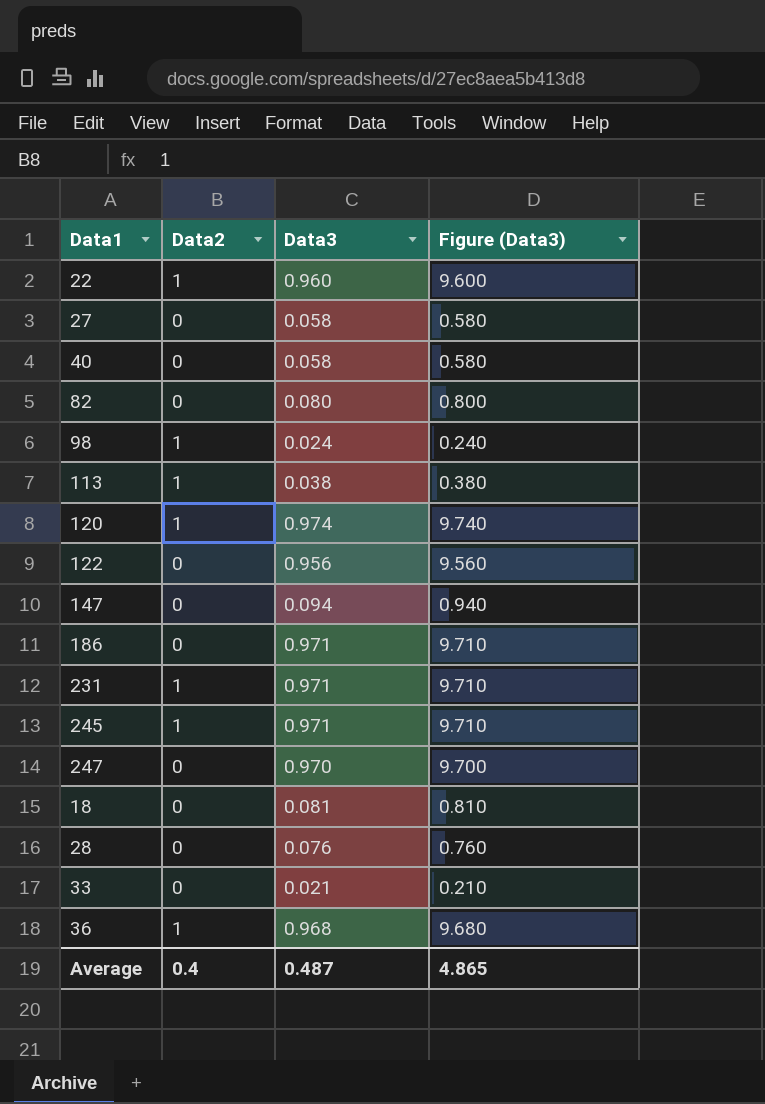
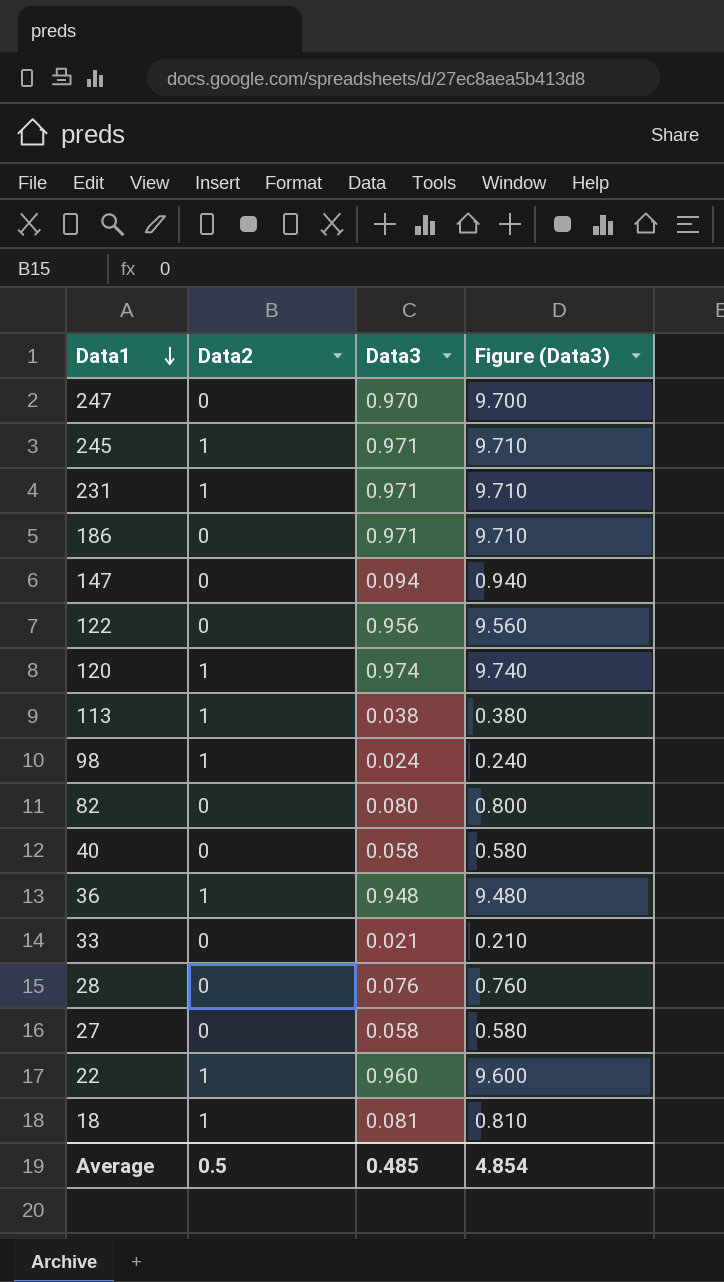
row order: none -> Data1 descending
36 | Data3: 0.968 -> 0.948
36 | Figure (Data3): 9.680 -> 9.480
18 | Data2: 0 -> 1
Average | Data2: 0.4 -> 0.5
Average | Data3: 0.487 -> 0.485
Average | Figure (Data3): 4.865 -> 4.854

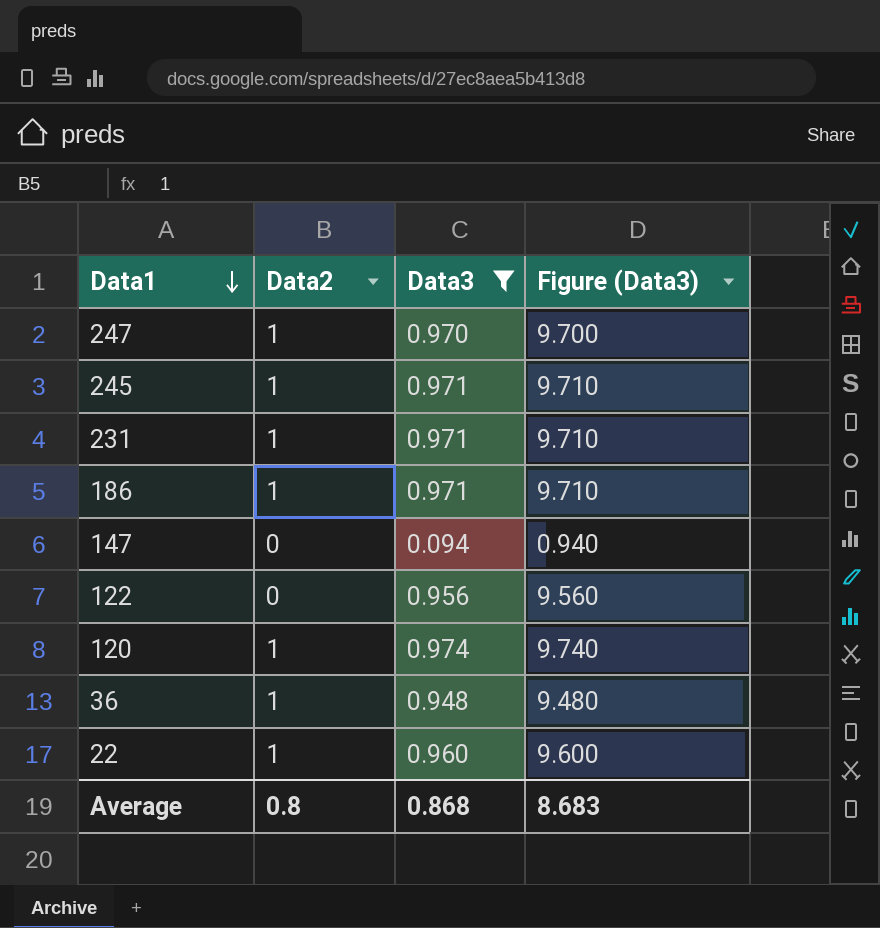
filter: none -> Data3 >= 0.094
247 | Data2: 0 -> 1
186 | Data2: 0 -> 1
Average | Data2: 0.5 -> 0.8
Average | Data3: 0.485 -> 0.868
Average | Figure (Data3): 4.854 -> 8.683

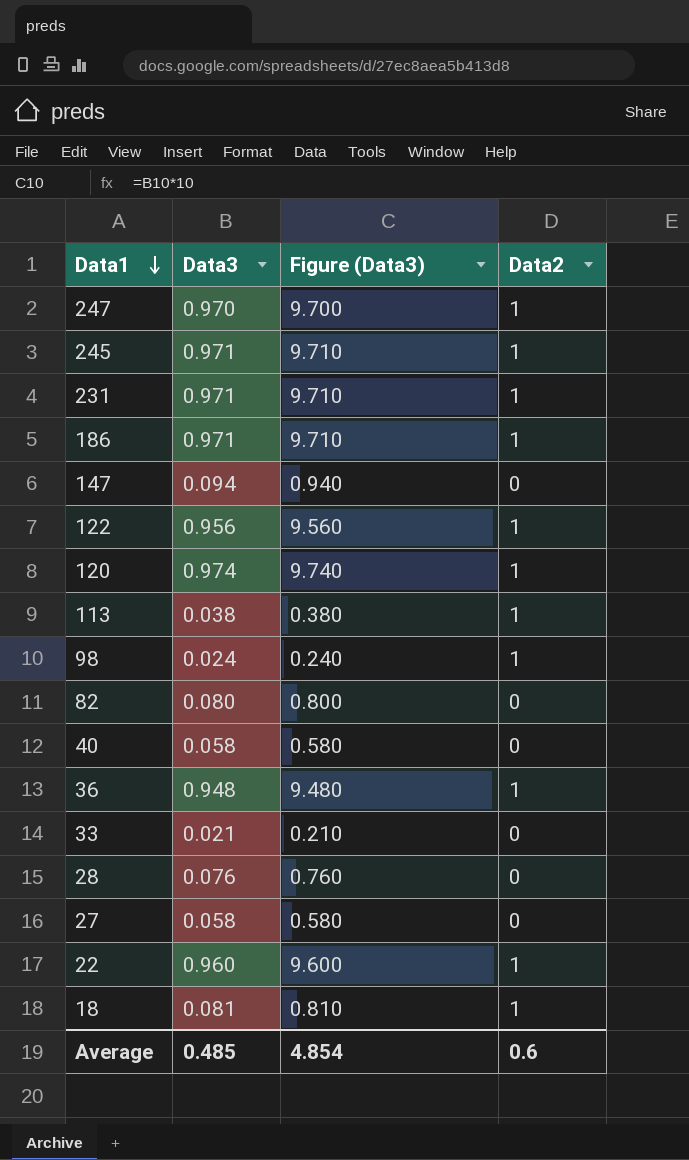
filter: Data3 >= 0.094 -> none
column Data2 | position: 2 -> 4
122 | Data2: 0 -> 1
Average | Data3: 0.868 -> 0.485
Average | Figure (Data3): 8.683 -> 4.854
Average | Data2: 0.8 -> 0.6

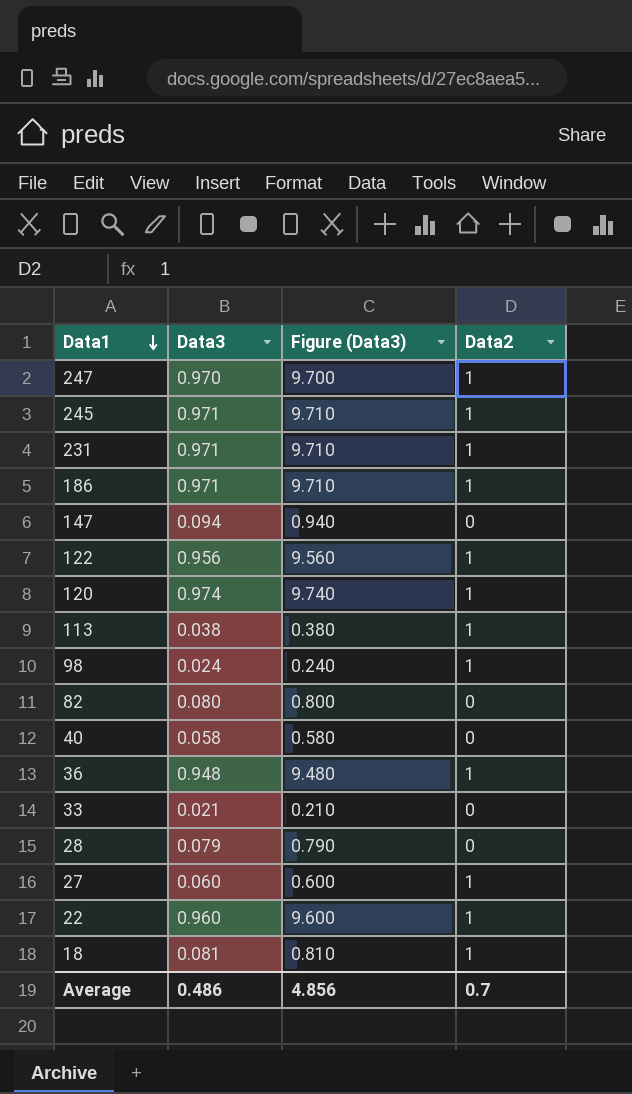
28 | Data3: 0.076 -> 0.079
28 | Figure (Data3): 0.760 -> 0.790
27 | Data3: 0.058 -> 0.060
27 | Figure (Data3): 0.580 -> 0.600
27 | Data2: 0 -> 1
Average | Data3: 0.485 -> 0.486
Average | Figure (Data3): 4.854 -> 4.856
Average | Data2: 0.6 -> 0.7

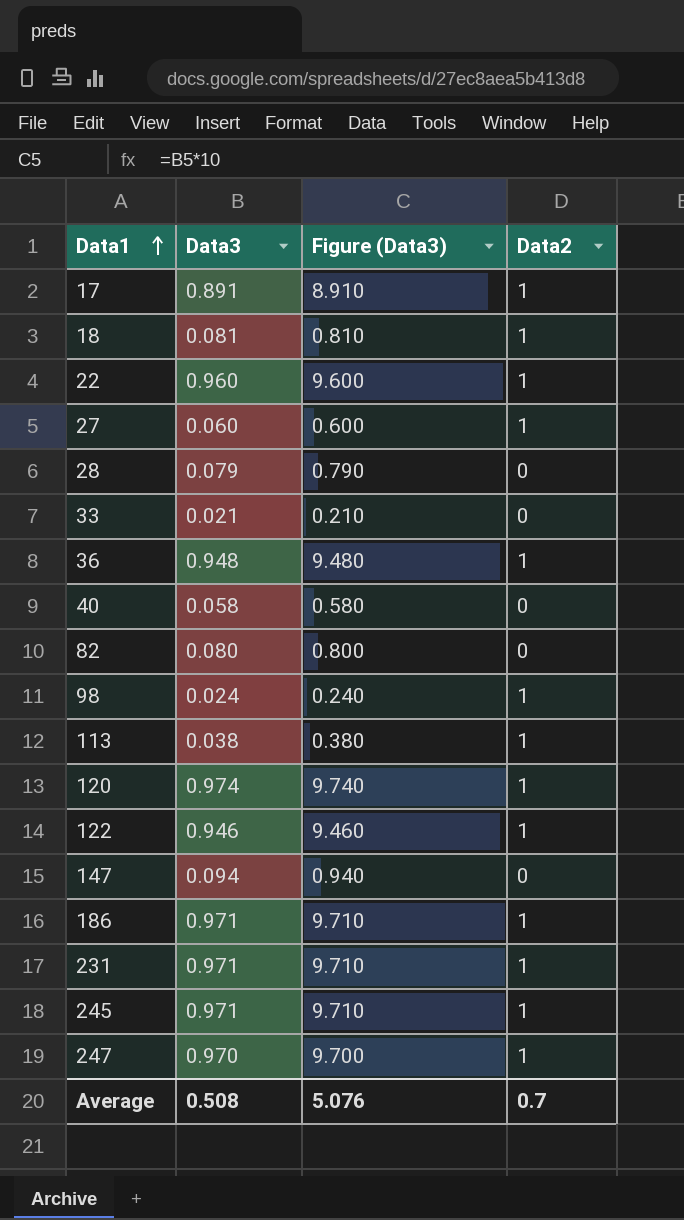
row order: Data1 descending -> Data1 ascending
row 17: none -> 0.891 | 8.910 | 1
122 | Data3: 0.956 -> 0.946
122 | Figure (Data3): 9.560 -> 9.460
Average | Data3: 0.486 -> 0.508
Average | Figure (Data3): 4.856 -> 5.076

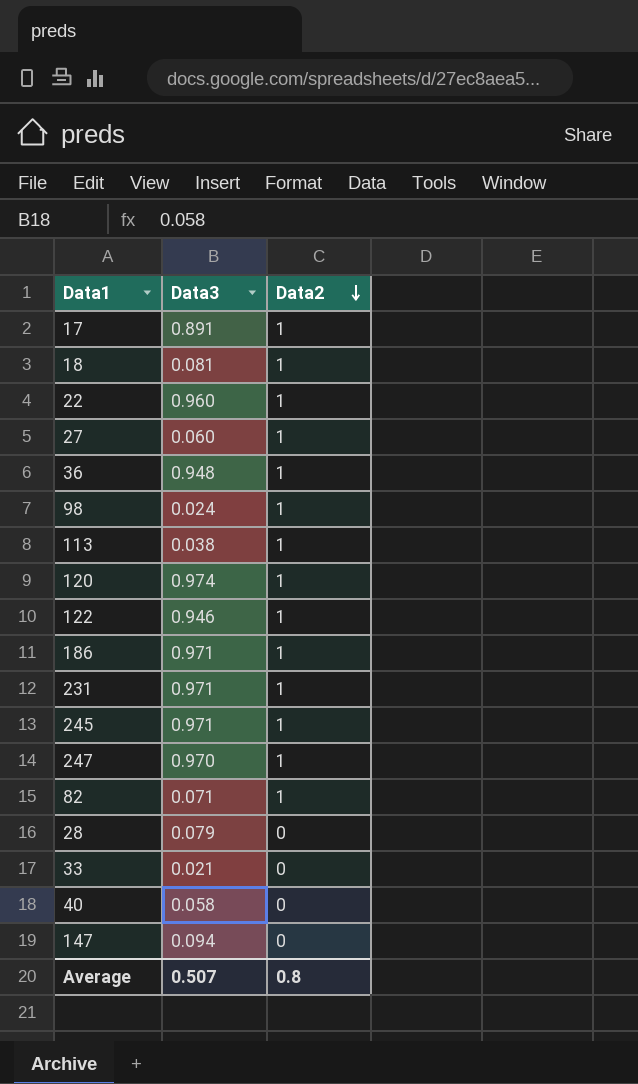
row order: Data1 ascending -> Data2 descending
column Figure (Data3) | formula: [Data3] * 10 -> none
82 | Data3: 0.080 -> 0.071
82 | Data2: 0 -> 1
Average | Data3: 0.508 -> 0.507
Average | Data2: 0.7 -> 0.8

